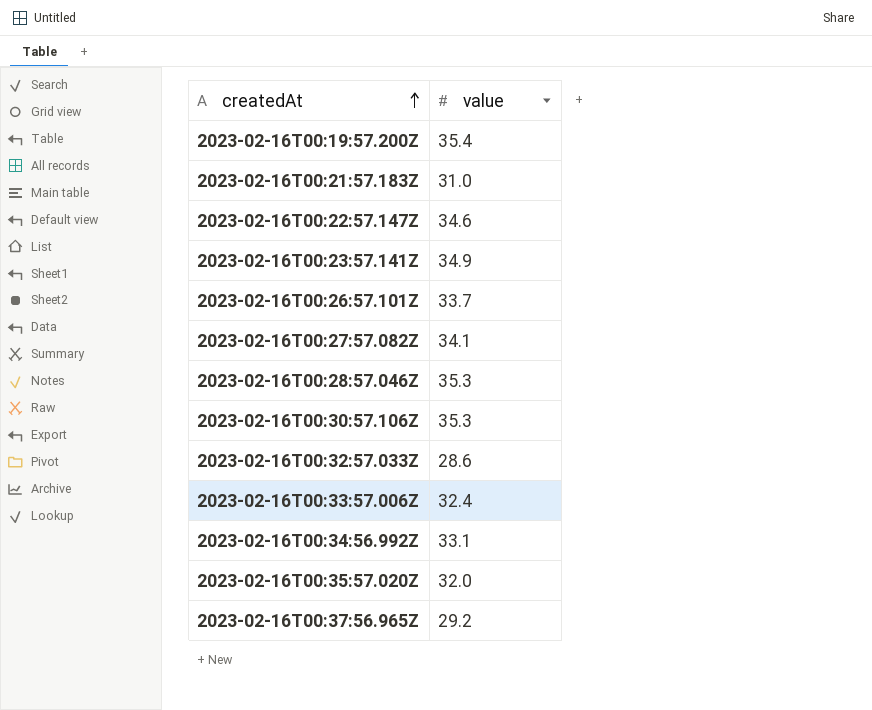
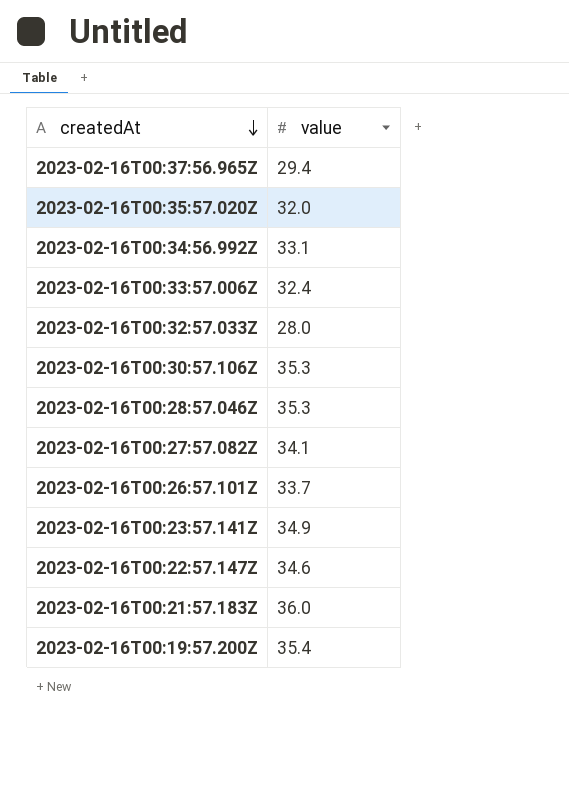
row order: createdAt ascending -> createdAt descending
2023-02-16T00:37:56.965Z | value: 29.2 -> 29.4
2023-02-16T00:32:57.033Z | value: 28.6 -> 28.0
2023-02-16T00:21:57.183Z | value: 31.0 -> 36.0

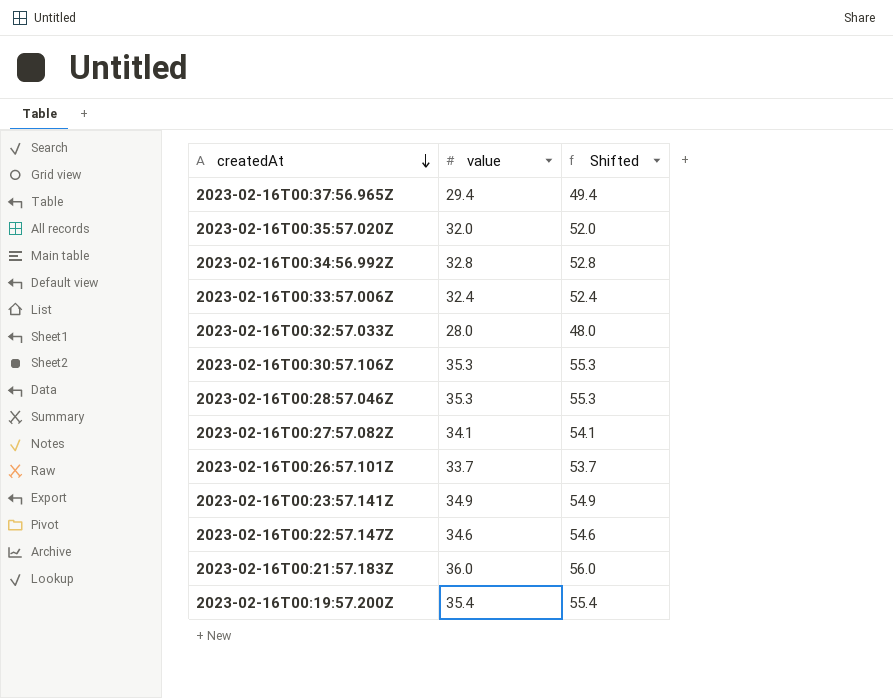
column Shifted | formula: none -> [value] + 20
2023-02-16T00:34:56.992Z | value: 33.1 -> 32.8

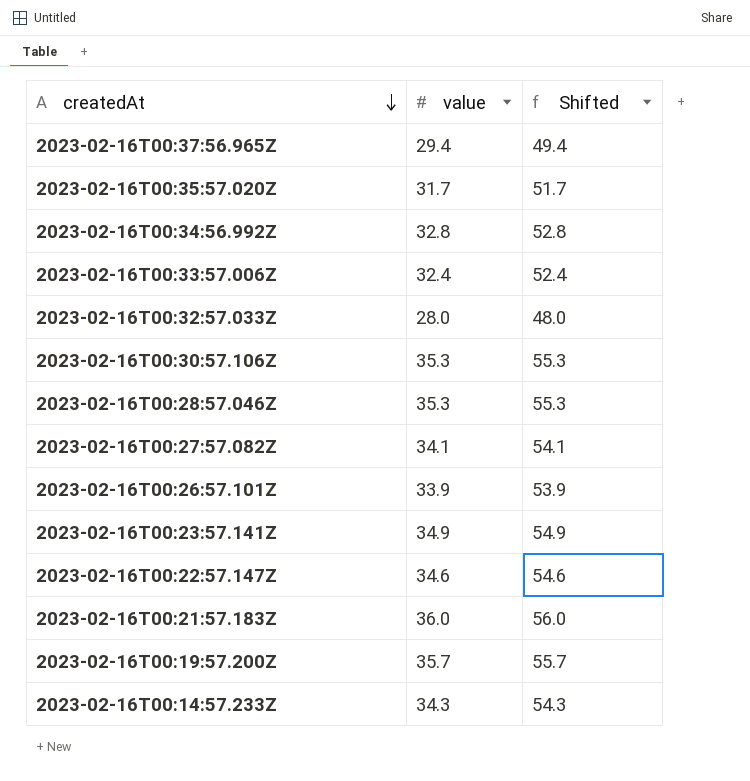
2023-02-16T00:35:57.020Z | value: 32.0 -> 31.7
2023-02-16T00:35:57.020Z | Shifted: 52.0 -> 51.7
2023-02-16T00:26:57.101Z | value: 33.7 -> 33.9
2023-02-16T00:26:57.101Z | Shifted: 53.7 -> 53.9
2023-02-16T00:19:57.200Z | value: 35.4 -> 35.7
2023-02-16T00:19:57.200Z | Shifted: 55.4 -> 55.7
row 2023-02-16T00:14:57.233Z: none -> 34.3 | 54.3

